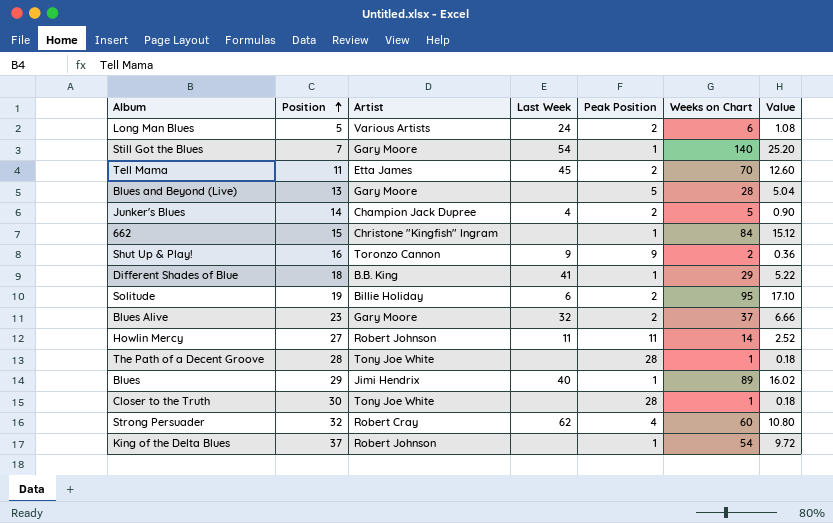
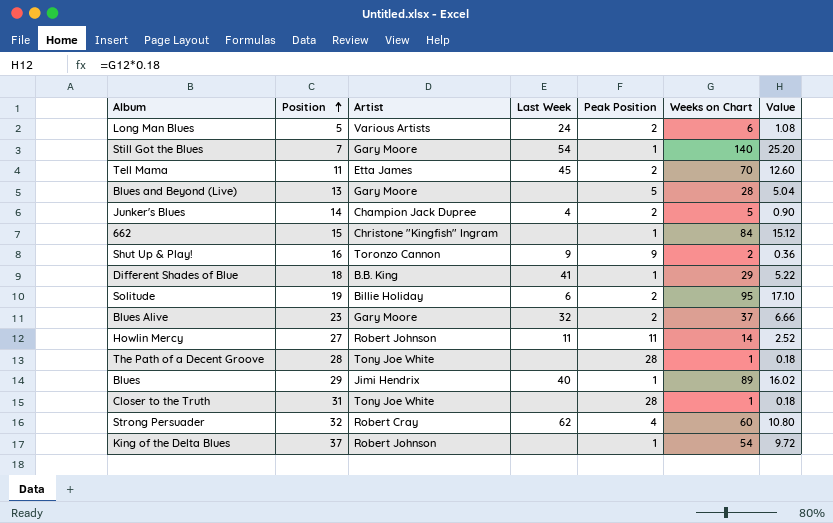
Closer to the Truth | Position: 30 -> 31

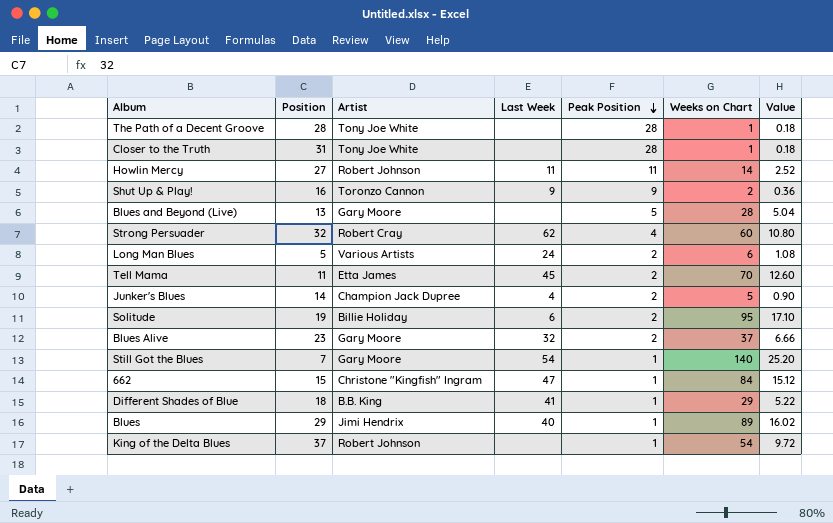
row order: Position ascending -> Peak Position descending
662 | Last Week: none -> 47

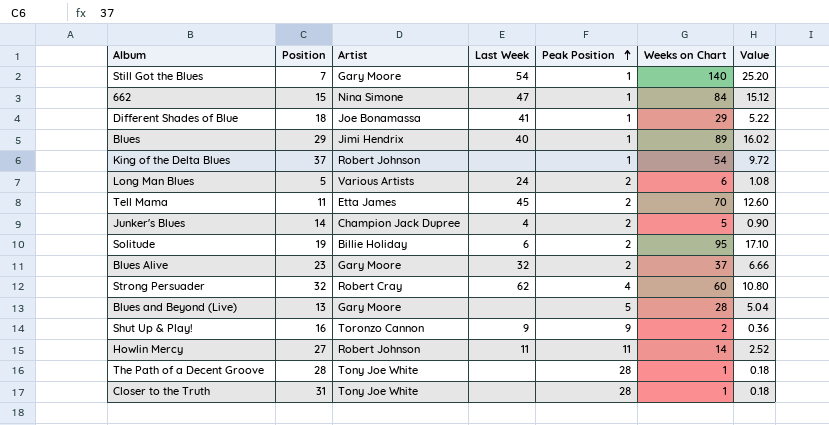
row order: Peak Position descending -> Peak Position ascending
662 | Artist: Christone "Kingfish" Ingram -> Nina Simone
Different Shades of Blue | Artist: B.B. King -> Joe Bonamassa

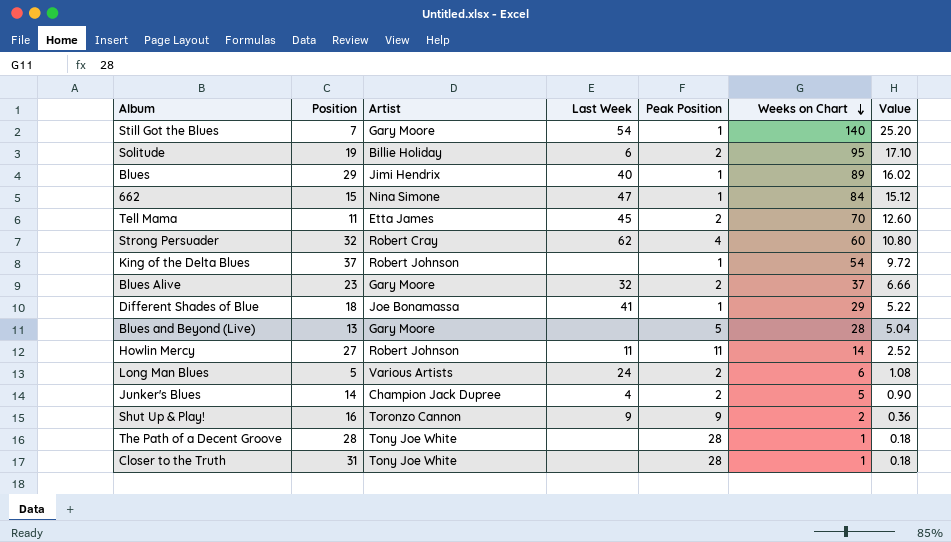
row order: Peak Position ascending -> Weeks on Chart descending

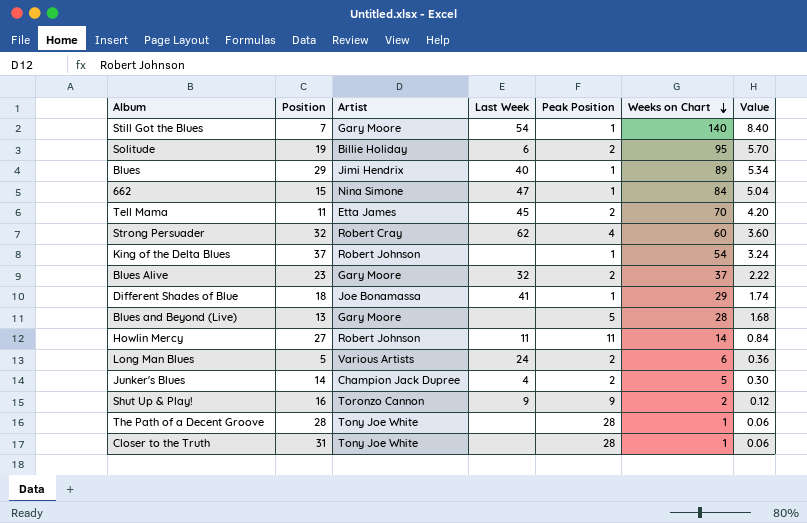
column Value | formula: [Weeks on Chart] * 0.18 -> [Weeks on Chart] * 0.06

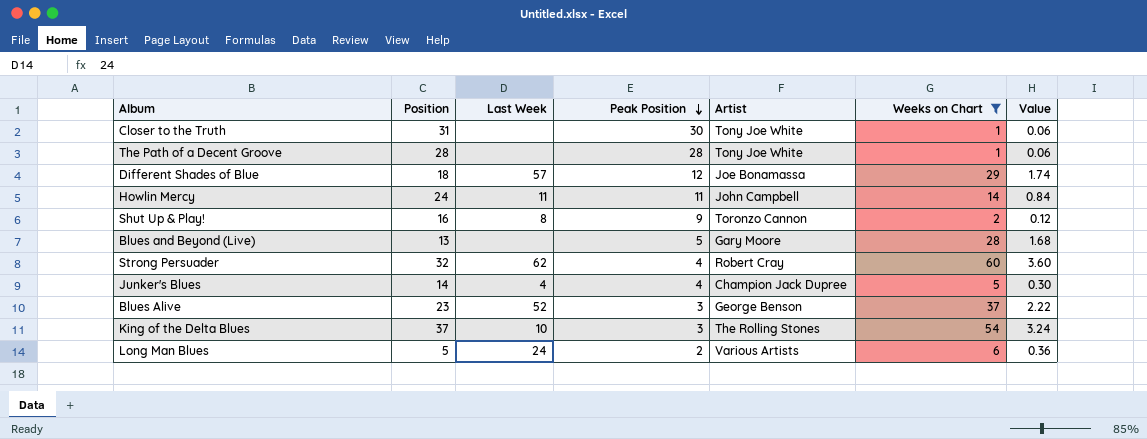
filter: none -> Weeks on Chart <= 60
row order: Weeks on Chart descending -> Peak Position descending
column Artist | position: 3 -> 5
Closer to the Truth | Peak Position: 28 -> 30
Different Shades of Blue | Last Week: 41 -> 57
Different Shades of Blue | Peak Position: 1 -> 12
Howlin Mercy | Position: 27 -> 24
Howlin Mercy | Artist: Robert Johnson -> John Campbell
Shut Up & Play! | Last Week: 9 -> 8
Junker's Blues | Peak Position: 2 -> 4
Blues Alive | Last Week: 32 -> 52
Blues Alive | Peak Position: 2 -> 3
Blues Alive | Artist: Gary Moore -> George Benson
King of the Delta Blues | Last Week: none -> 10
King of the Delta Blues | Peak Position: 1 -> 3
King of the Delta Blues | Artist: Robert Johnson -> The Rolling Stones

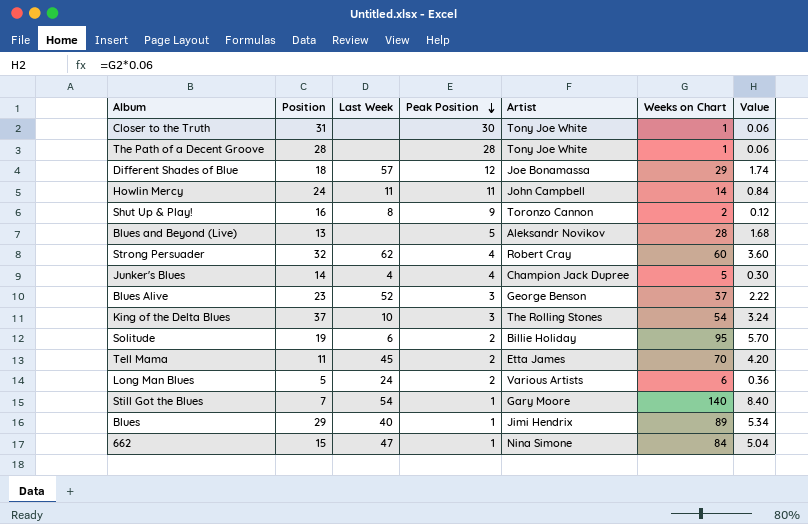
filter: Weeks on Chart <= 60 -> none
Blues and Beyond (Live) | Artist: Gary Moore -> Aleksandr Novikov

